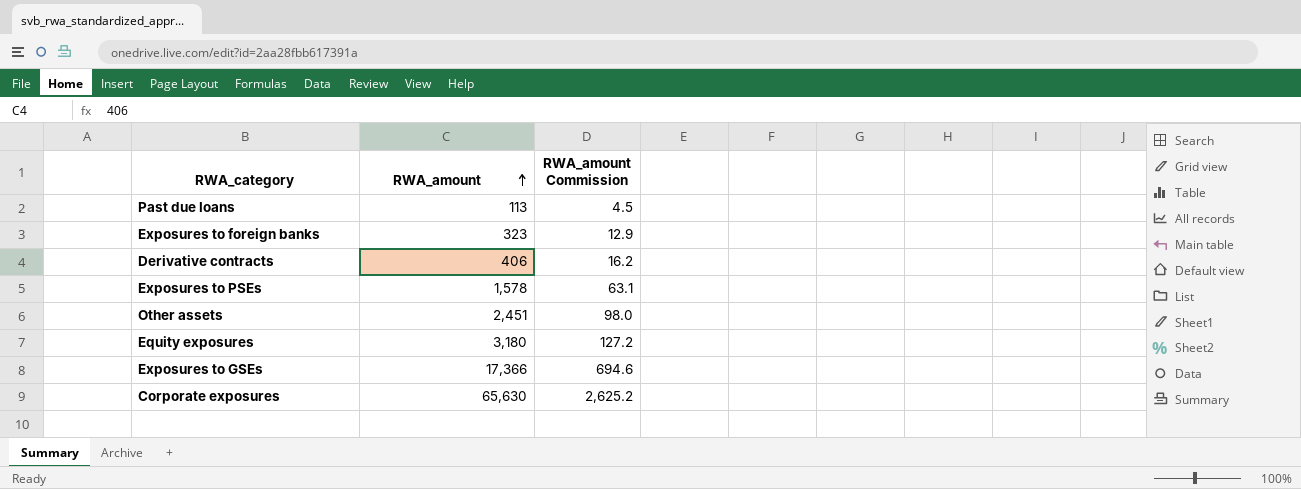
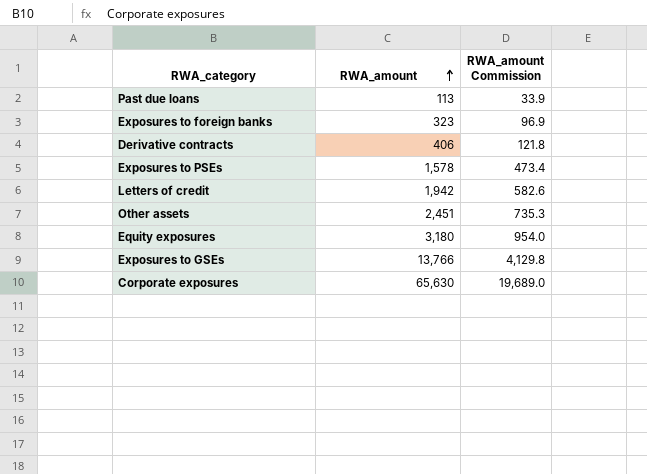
column RWA_amount Commission | formula: [RWA_amount] * 0.04 -> [RWA_amount] * 0.3
row Letters of credit: none -> 1,942 | 582.6
Exposures to GSEs | RWA_amount: 17,366 -> 13,766

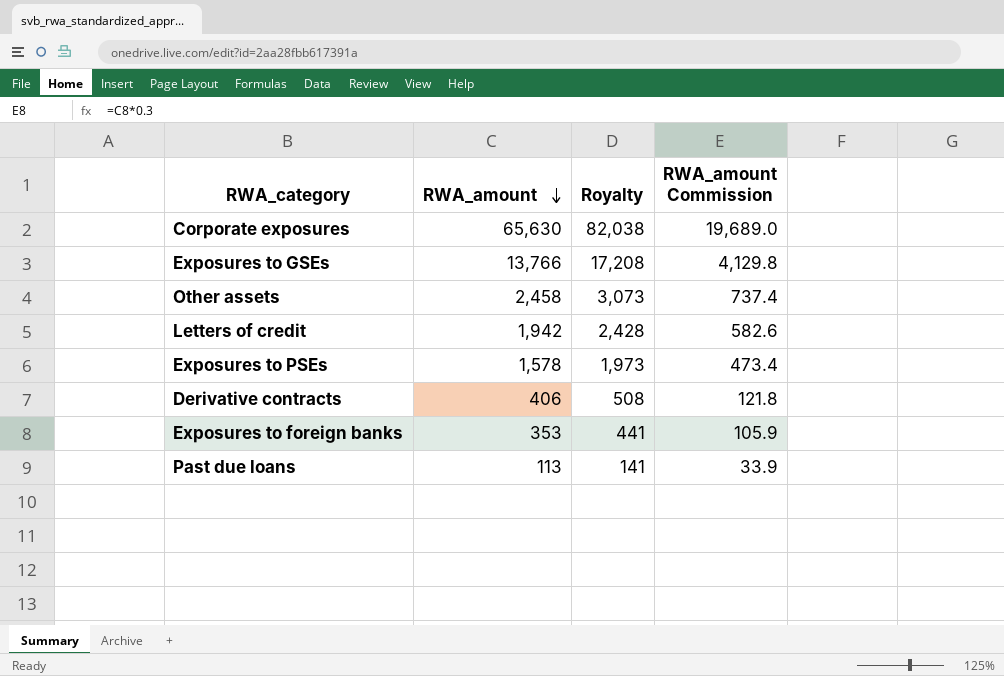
row order: RWA_amount ascending -> RWA_amount descending
column Royalty | formula: none -> [RWA_amount] * 1.25
row Equity exposures: 3,180 | 954.0 -> none
Other assets | RWA_amount: 2,451 -> 2,458
Other assets | RWA_amount Commission: 735.3 -> 737.4
Exposures to foreign banks | RWA_amount: 323 -> 353
Exposures to foreign banks | RWA_amount Commission: 96.9 -> 105.9

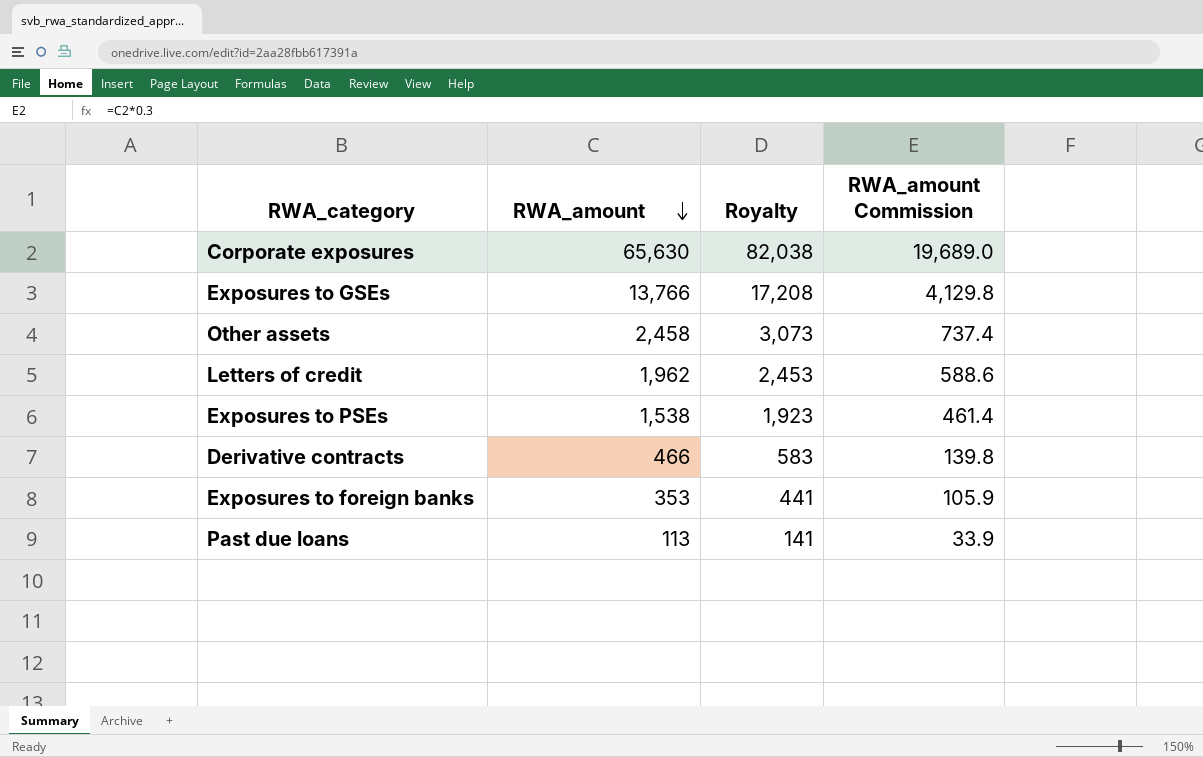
Letters of credit | RWA_amount: 1,942 -> 1,962
Letters of credit | Royalty: 2,428 -> 2,453
Letters of credit | RWA_amount Commission: 582.6 -> 588.6
Exposures to PSEs | RWA_amount: 1,578 -> 1,538
Exposures to PSEs | Royalty: 1,973 -> 1,923
Exposures to PSEs | RWA_amount Commission: 473.4 -> 461.4
Derivative contracts | RWA_amount: 406 -> 466
Derivative contracts | Royalty: 508 -> 583
Derivative contracts | RWA_amount Commission: 121.8 -> 139.8

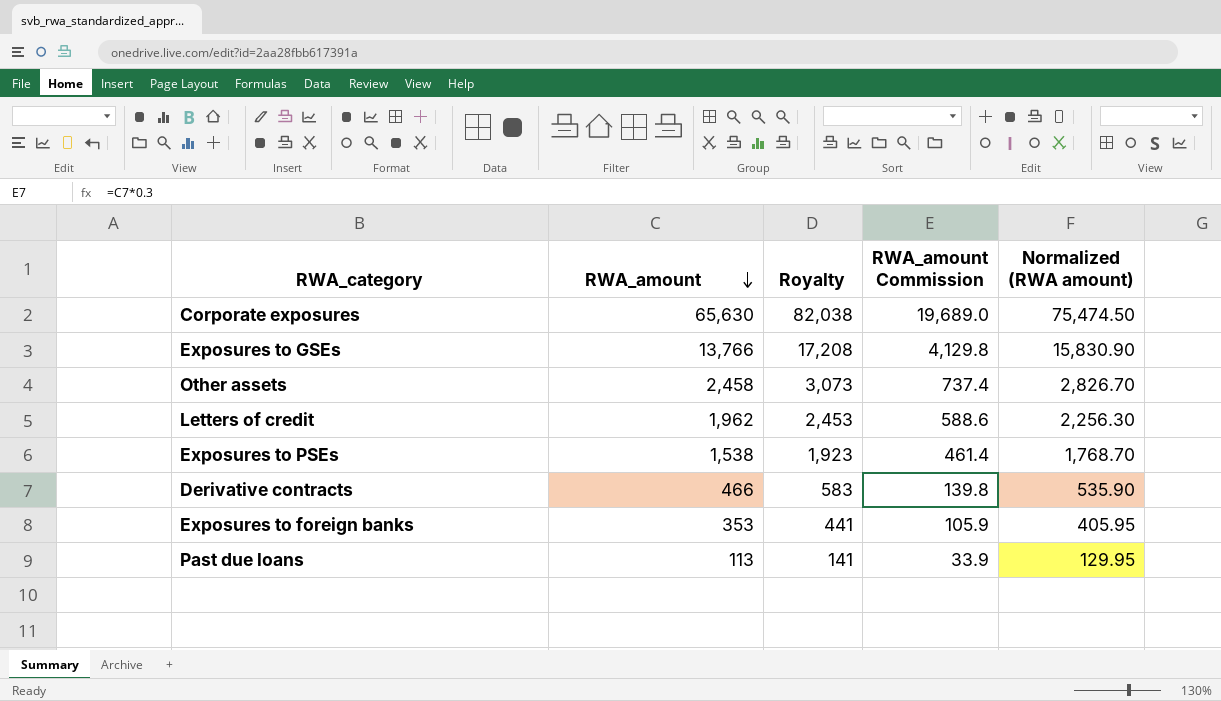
column Normalized (RWA amount) | formula: none -> [RWA_amount] * 1.15

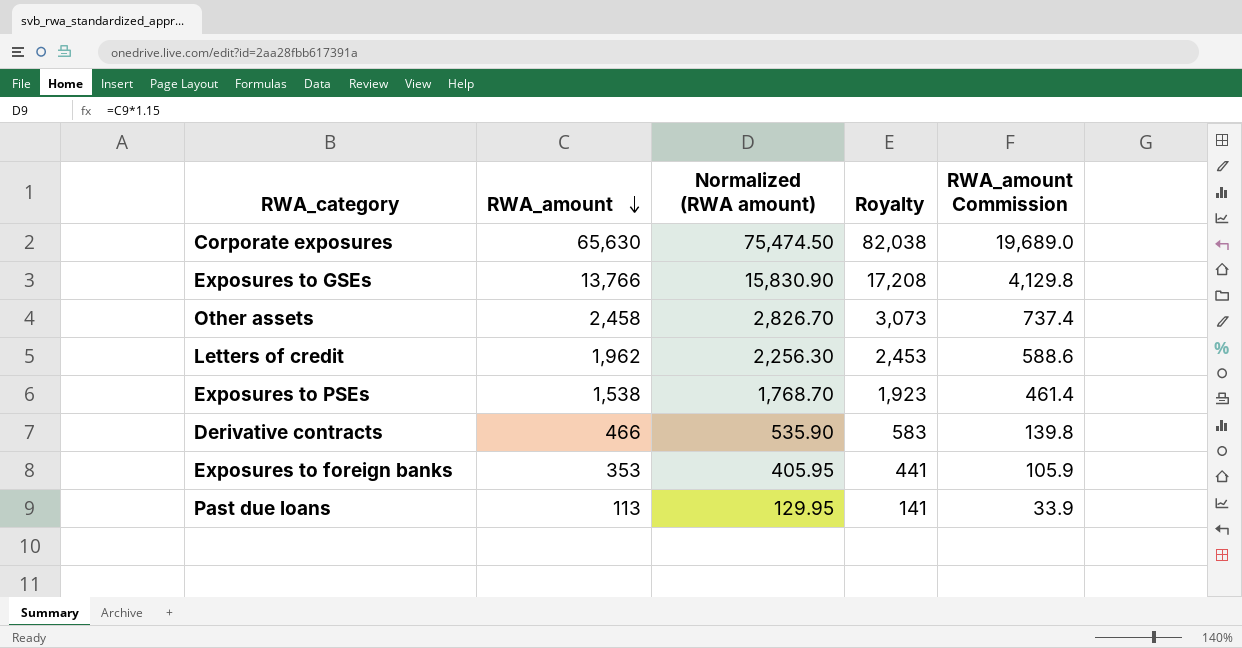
column Normalized (RWA amount) | position: 5 -> 3

